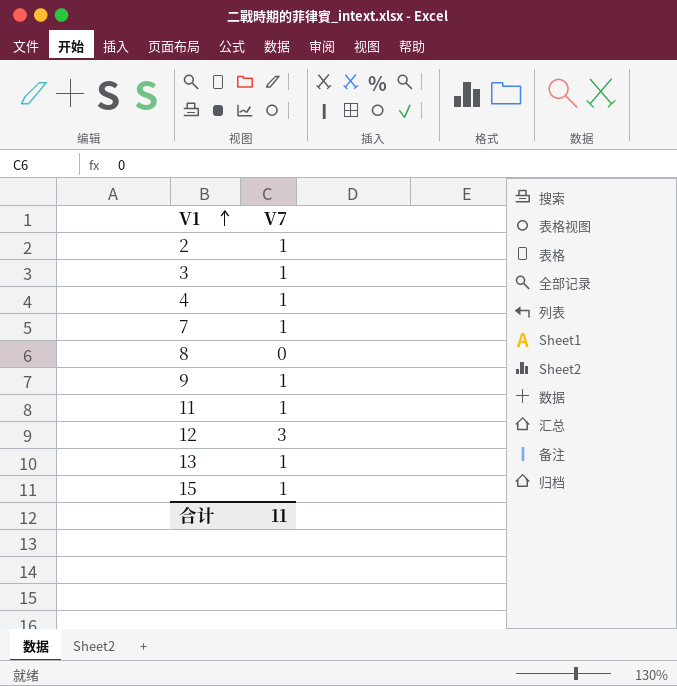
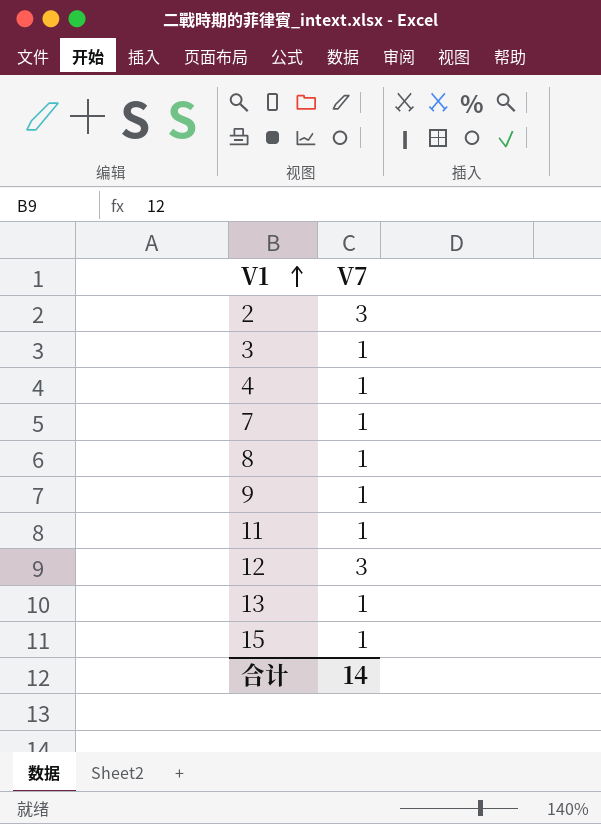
2 | V7: 1 -> 3
8 | V7: 0 -> 1
合计 | V7: 11 -> 14

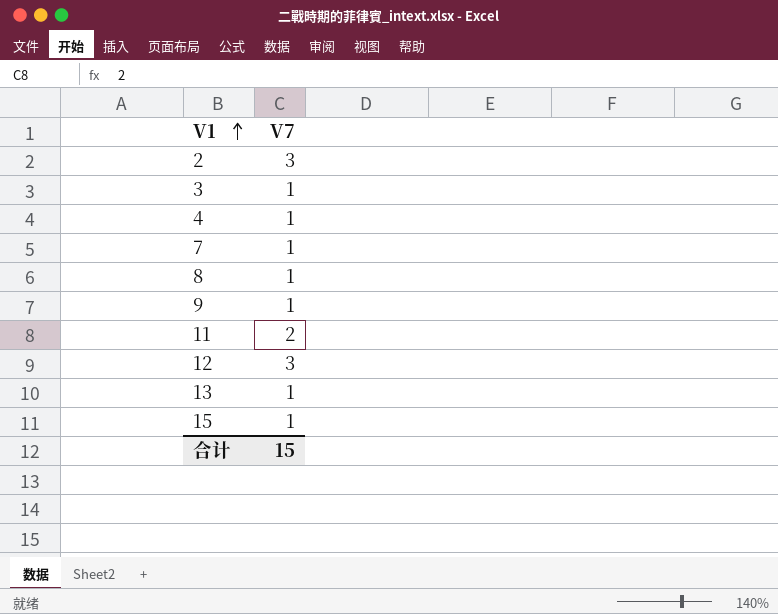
11 | V7: 1 -> 2
合计 | V7: 14 -> 15

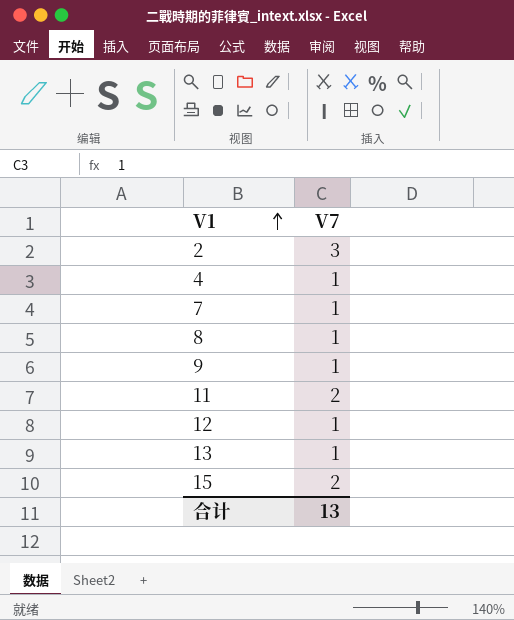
row 3: 1 -> none
12 | V7: 3 -> 1
15 | V7: 1 -> 2
合计 | V7: 15 -> 13

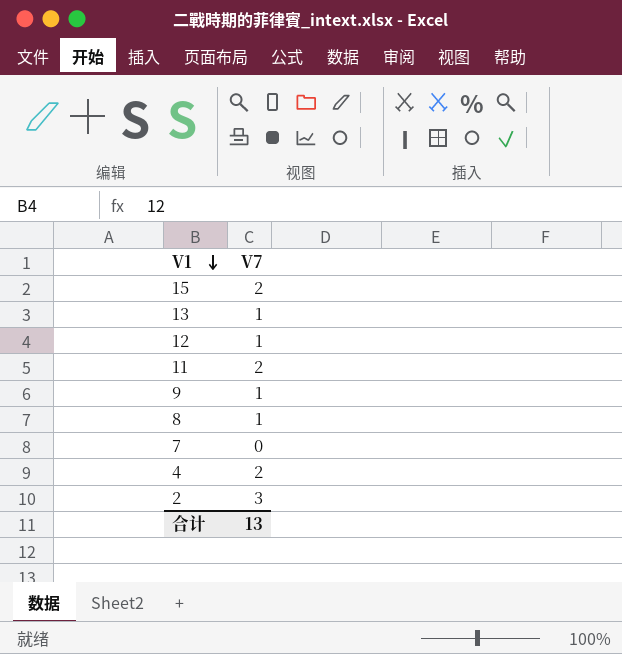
row order: V1 ascending -> V1 descending
7 | V7: 1 -> 0
4 | V7: 1 -> 2

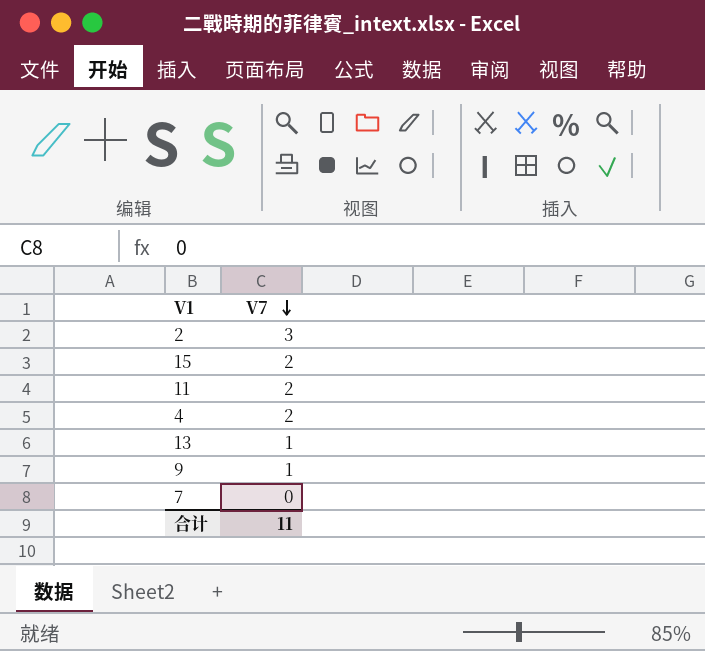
row order: V1 descending -> V7 descending
row 12: 1 -> none
row 8: 1 -> none
合计 | V7: 13 -> 11

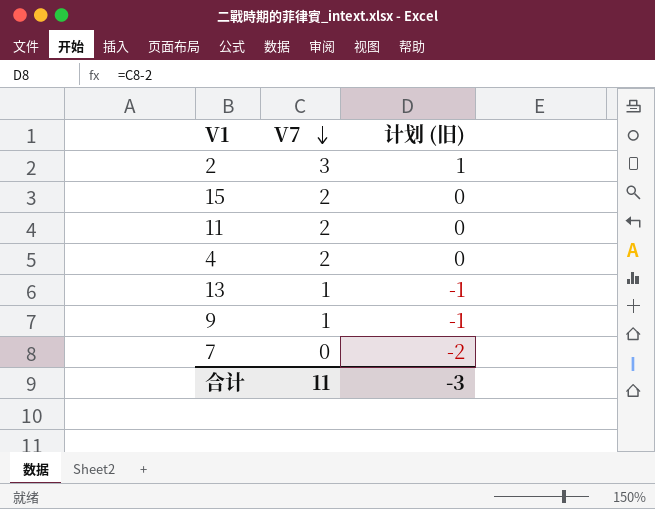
column 计划 (旧) | formula: none -> [V7] - 2

